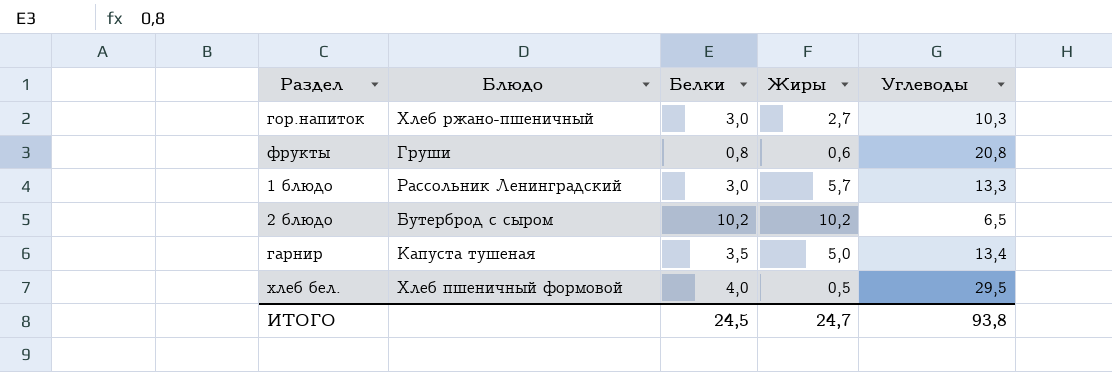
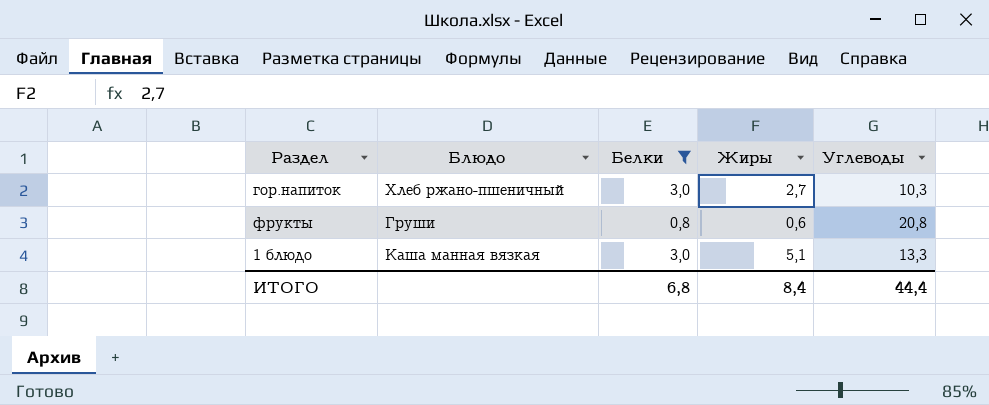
filter: none -> Белки <= 3,0
1 блюдо | Блюдо: Рассольник Ленинградский -> Каша манная вязкая
1 блюдо | Жиры: 5,7 -> 5,1
ИТОГО | Белки: 24,5 -> 6,8
ИТОГО | Жиры: 24,7 -> 8,4
ИТОГО | Углеводы: 93,8 -> 44,4

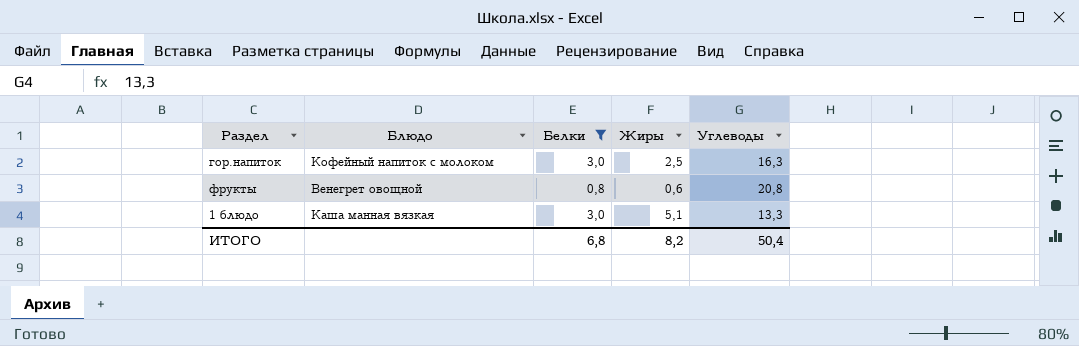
гор.напиток | Блюдо: Хлеб ржано-пшеничный -> Кофейный напиток с молоком
гор.напиток | Жиры: 2,7 -> 2,5
гор.напиток | Углеводы: 10,3 -> 16,3
фрукты | Блюдо: Груши -> Венегрет овощной
ИТОГО | Жиры: 8,4 -> 8,2
ИТОГО | Углеводы: 44,4 -> 50,4

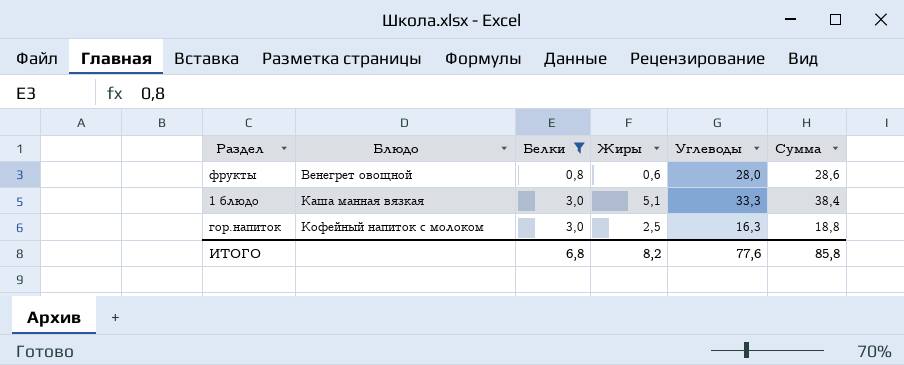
row order: none -> Блюдо ascending
column Сумма | formula: none -> [Жиры] + [Углеводы]
фрукты | Углеводы: 20,8 -> 28,0
1 блюдо | Углеводы: 13,3 -> 33,3
ИТОГО | Углеводы: 50,4 -> 77,6

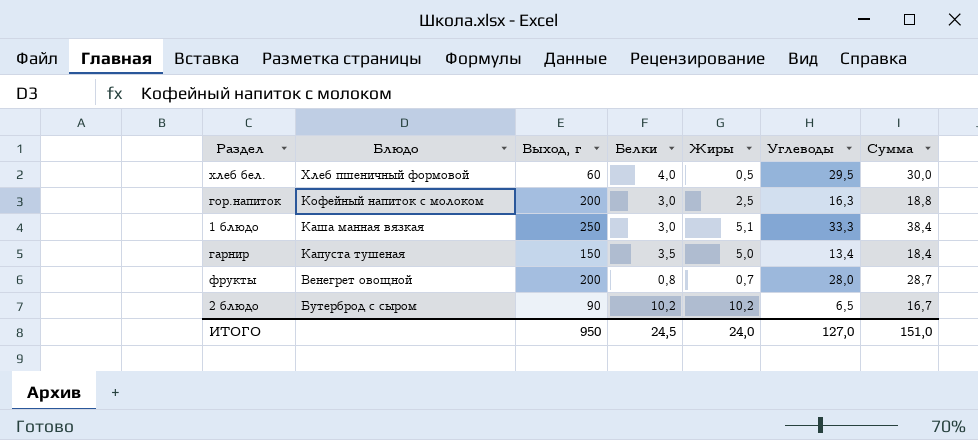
filter: Белки <= 3,0 -> none
row order: Блюдо ascending -> Блюдо descending
column Выход, г | position: none -> 3
фрукты | Жиры: 0,6 -> 0,7
фрукты | Сумма: 28,6 -> 28,7
ИТОГО | Белки: 6,8 -> 24,5
ИТОГО | Жиры: 8,2 -> 24,0
ИТОГО | Углеводы: 77,6 -> 127,0
ИТОГО | Сумма: 85,8 -> 151,0

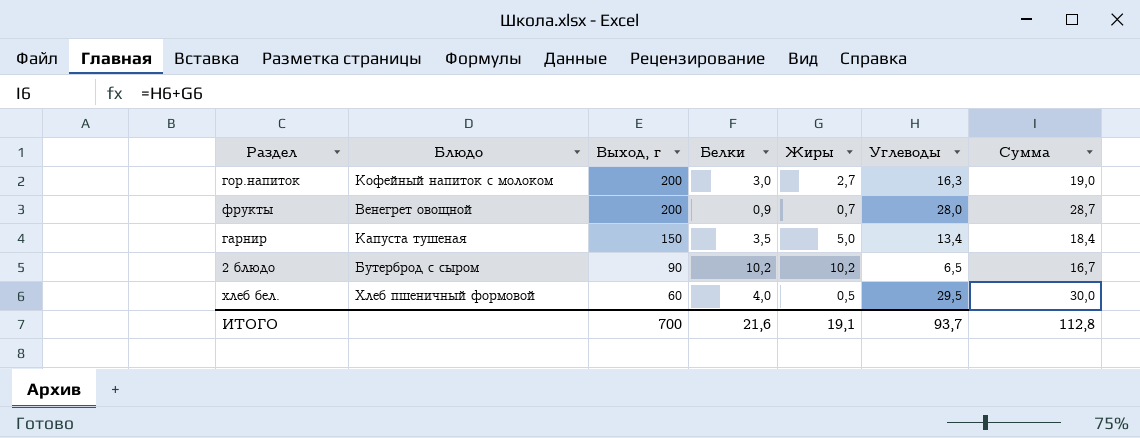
row order: Блюдо descending -> Выход, г descending
row 1 блюдо: Каша манная вязкая | 250 | 3,0 | 5,1 | 33,3 | 38,4 -> none
гор.напиток | Жиры: 2,5 -> 2,7
гор.напиток | Сумма: 18,8 -> 19,0
фрукты | Белки: 0,8 -> 0,9
ИТОГО | Выход, г: 950 -> 700
ИТОГО | Белки: 24,5 -> 21,6
ИТОГО | Жиры: 24,0 -> 19,1
ИТОГО | Углеводы: 127,0 -> 93,7
ИТОГО | Сумма: 151,0 -> 112,8

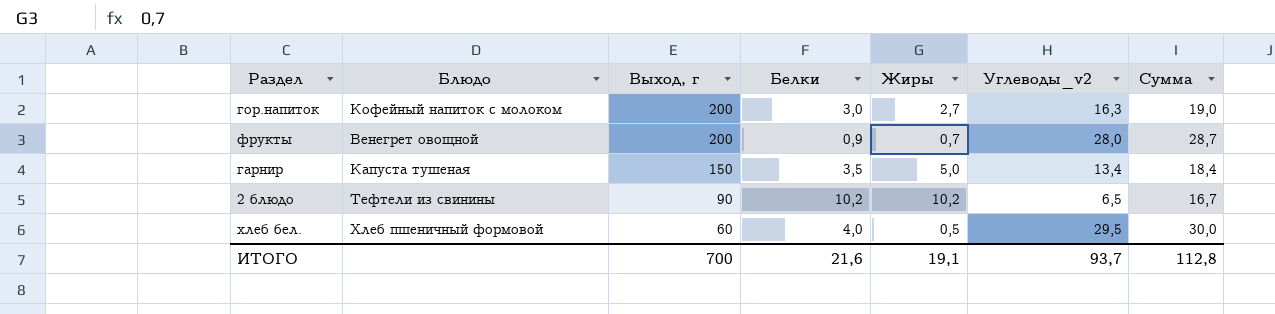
column name: Углеводы -> Углеводы_v2
2 блюдо | Блюдо: Бутерброд с сыром -> Тефтели из свинины

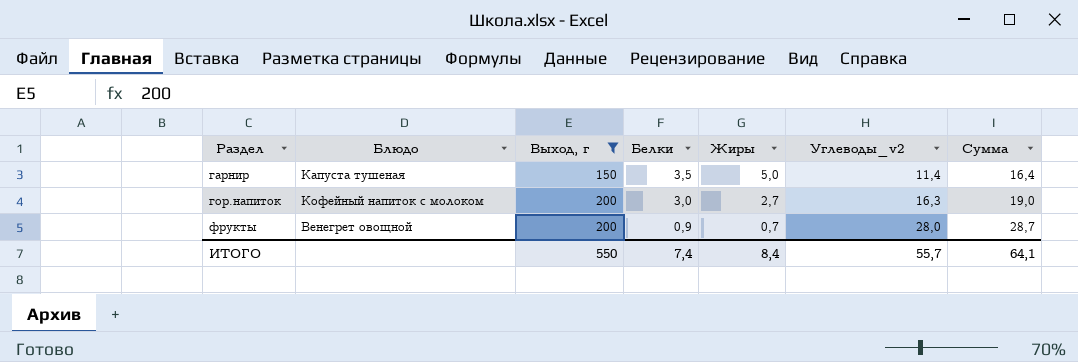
filter: none -> Выход, г >= 150
row order: Выход, г descending -> Раздел ascending
гарнир | Углеводы_v2: 13,4 -> 11,4
гарнир | Сумма: 18,4 -> 16,4
ИТОГО | Выход, г: 700 -> 550
ИТОГО | Белки: 21,6 -> 7,4
ИТОГО | Жиры: 19,1 -> 8,4
ИТОГО | Углеводы_v2: 93,7 -> 55,7
ИТОГО | Сумма: 112,8 -> 64,1

